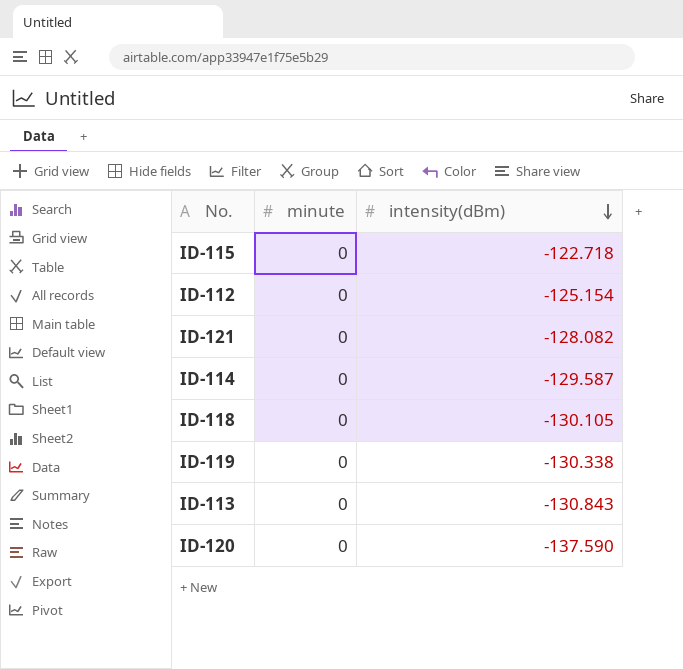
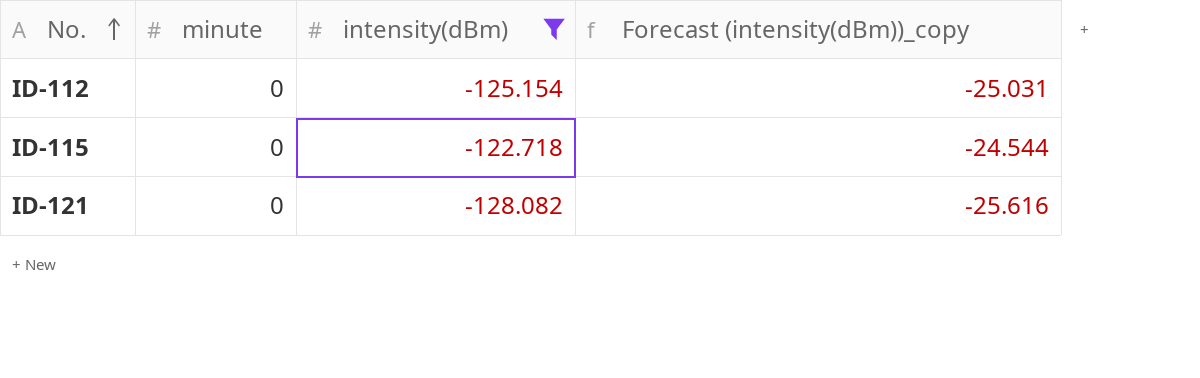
filter: none -> intensity(dBm) >= -128.082
row order: intensity(dBm) descending -> No. ascending
column Forecast (intensity(dBm))_copy | formula: none -> [intensity(dBm)] * 0.2

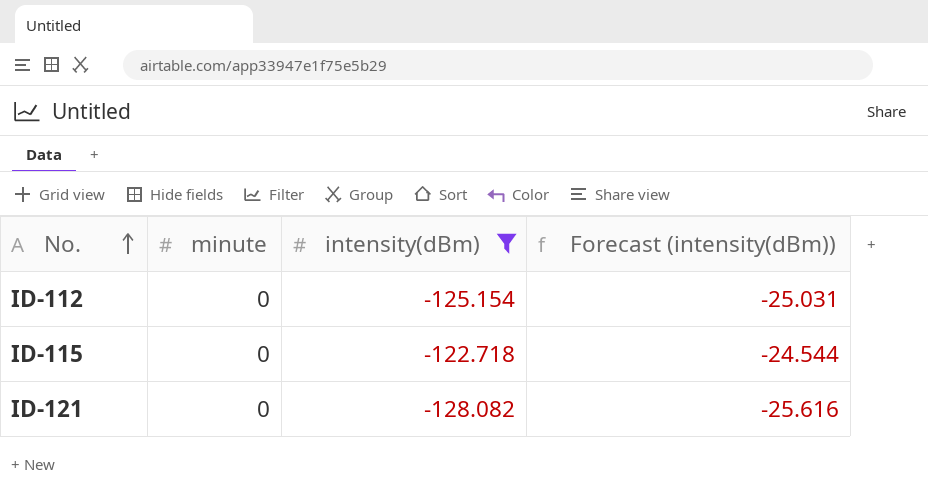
column name: Forecast (intensity(dBm))_copy -> Forecast (intensity(dBm))

